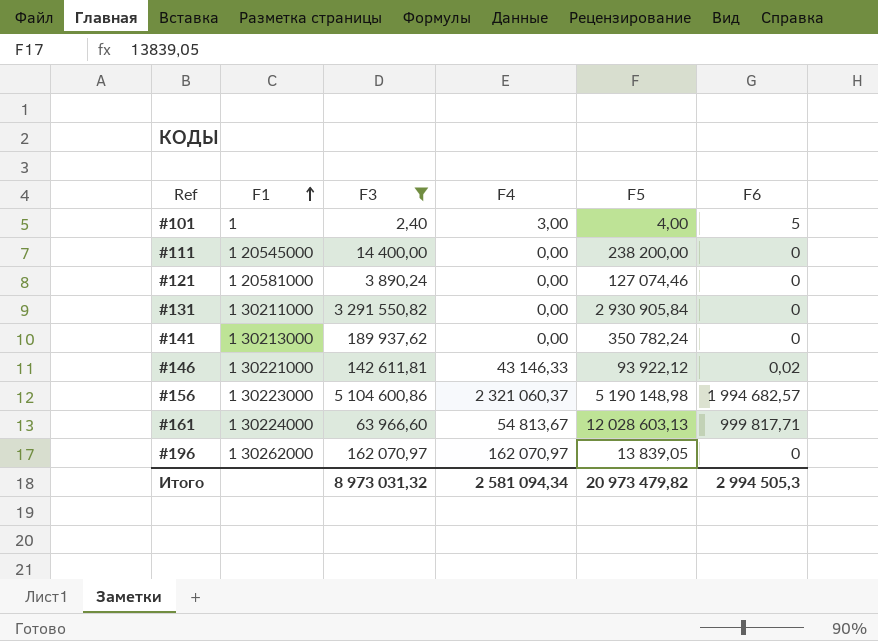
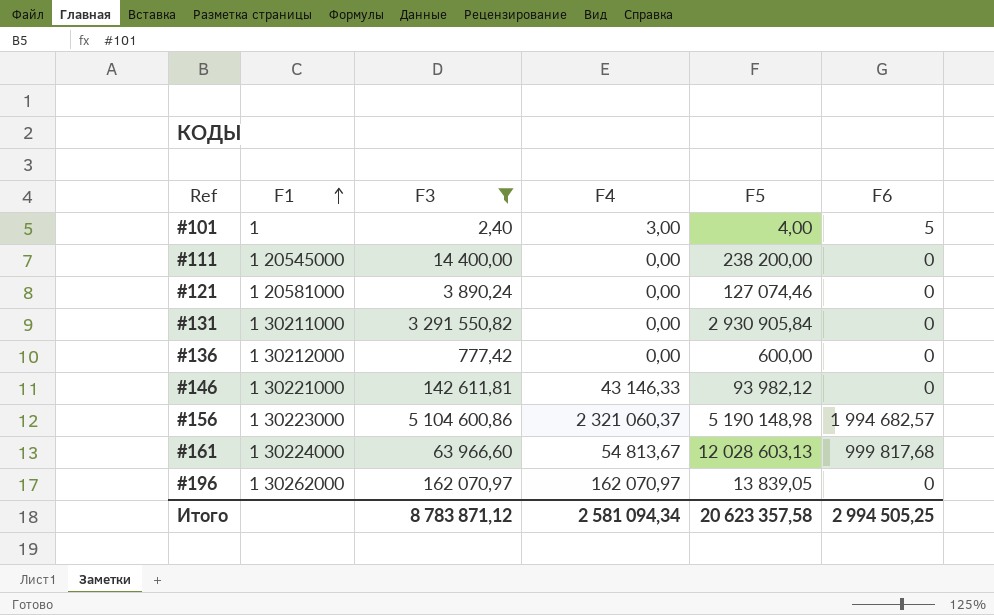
row #141: 1 30213000 | 189 937,62 | 0,00 | 350 782,24 | 0 -> none
row #136: none -> 1 30212000 | 777,42 | 0,00 | 600,00 | 0
#146 | F5: 93 922,12 -> 93 982,12
#146 | F6: 0,02 -> 0
#161 | F6: 999 817,71 -> 999 817,68
Итого | F3: 8 973 031,32 -> 8 783 871,12
Итого | F5: 20 973 479,82 -> 20 623 357,58
Итого | F6: 2 994 505,3 -> 2 994 505,25

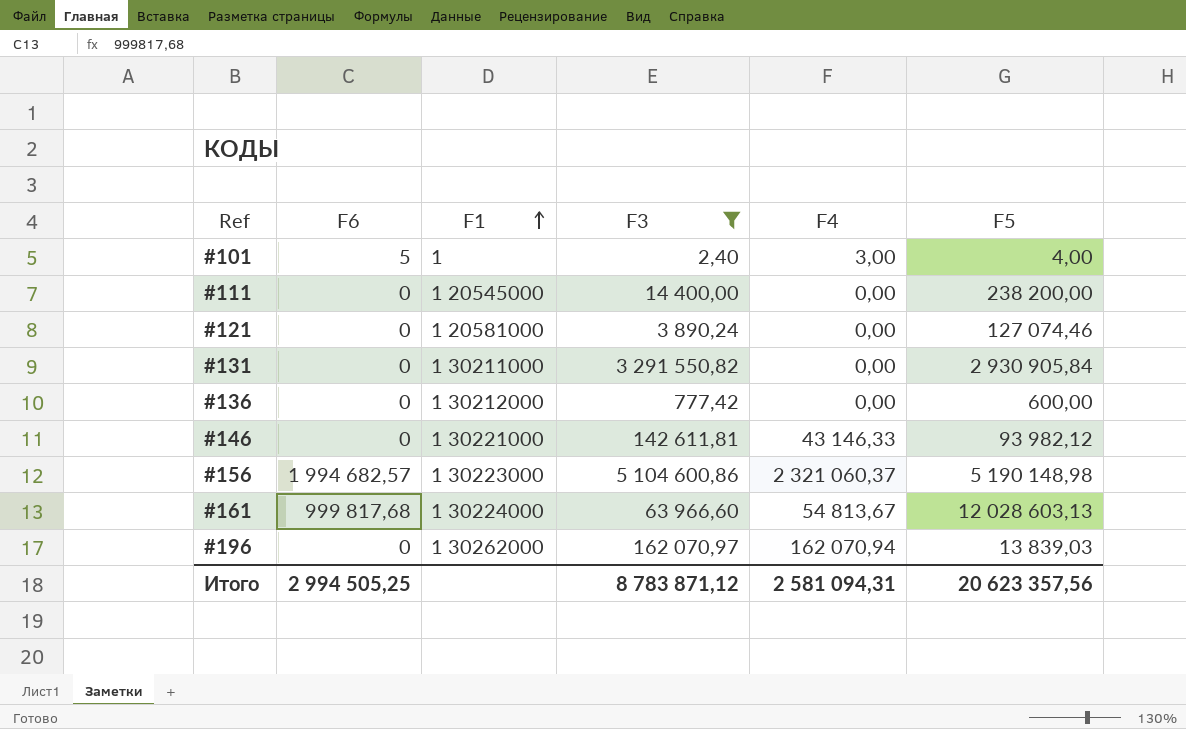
column F6 | position: 6 -> 2
#196 | F4: 162 070,97 -> 162 070,94
#196 | F5: 13 839,05 -> 13 839,03
Итого | F4: 2 581 094,34 -> 2 581 094,31
Итого | F5: 20 623 357,58 -> 20 623 357,56

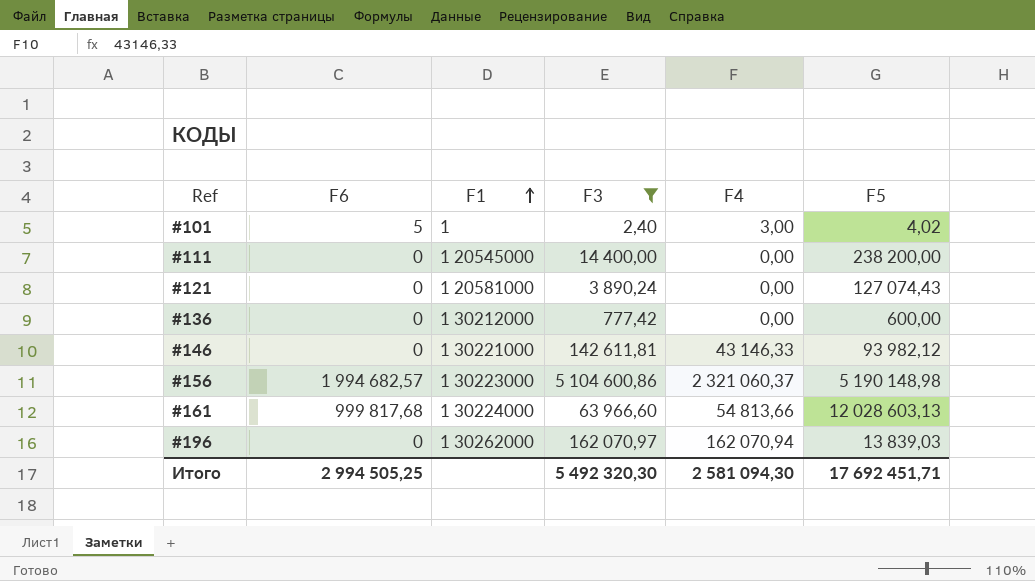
row #131: 0 | 1 30211000 | 3 291 550,82 | 0,00 | 2 930 905,84 -> none
#101 | F5: 4,00 -> 4,02
#121 | F5: 127 074,46 -> 127 074,43
#161 | F4: 54 813,67 -> 54 813,66
Итого | F3: 8 783 871,12 -> 5 492 320,30
Итого | F4: 2 581 094,31 -> 2 581 094,30
Итого | F5: 20 623 357,56 -> 17 692 451,71

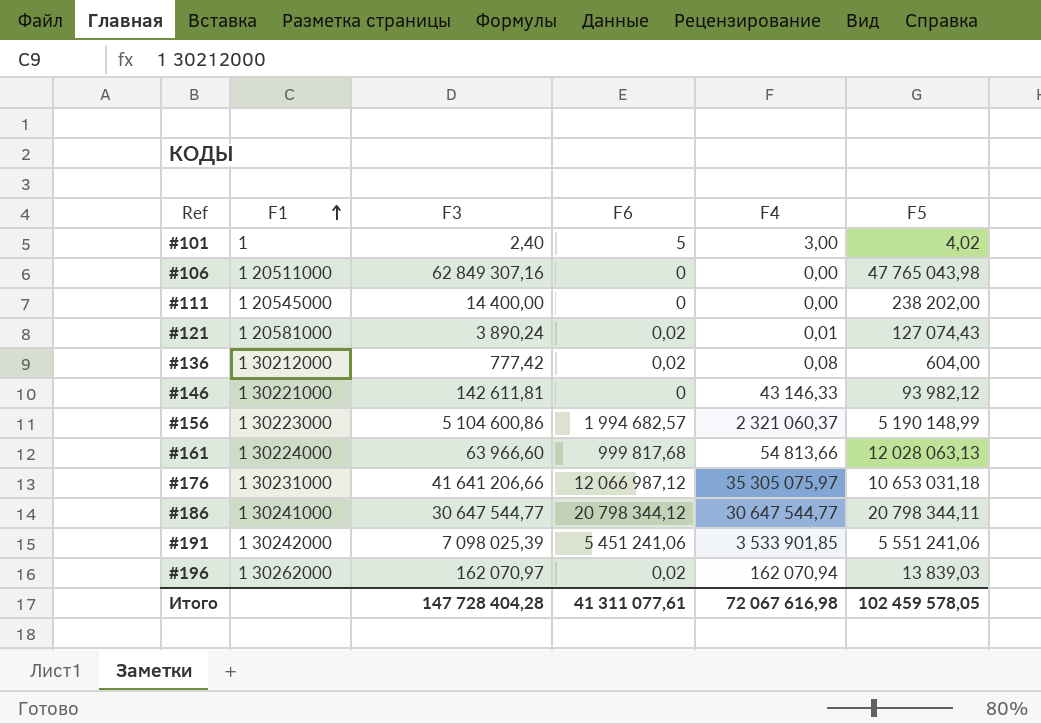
filter: F3 <= 5 104 600,86 -> none
column F6 | position: 2 -> 4
#111 | F5: 238 200,00 -> 238 202,00
#121 | F6: 0 -> 0,02
#121 | F4: 0,00 -> 0,01
#136 | F6: 0 -> 0,02
#136 | F4: 0,00 -> 0,08
#136 | F5: 600,00 -> 604,00
#156 | F5: 5 190 148,98 -> 5 190 148,99
#161 | F5: 12 028 603,13 -> 12 028 063,13
#196 | F6: 0 -> 0,02
Итого | F3: 5 492 320,30 -> 147 728 404,28
Итого | F6: 2 994 505,25 -> 41 311 077,61
Итого | F4: 2 581 094,30 -> 72 067 616,98
Итого | F5: 17 692 451,71 -> 102 459 578,05

